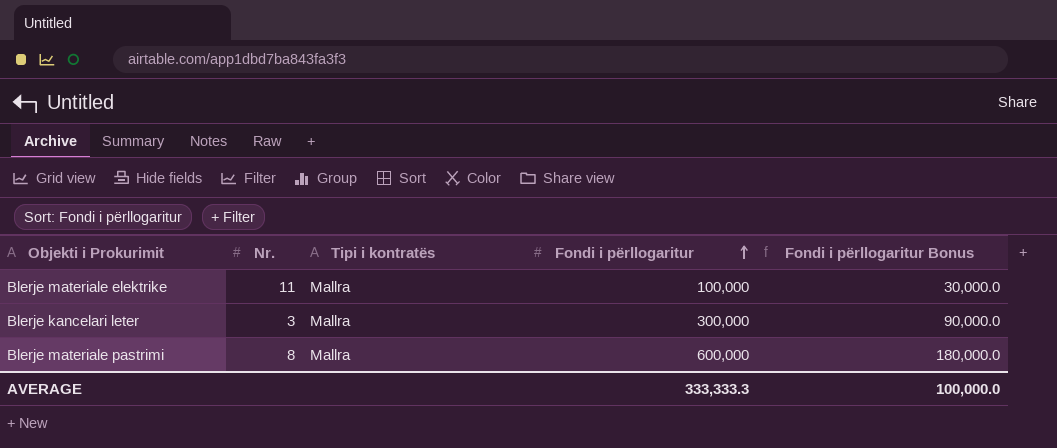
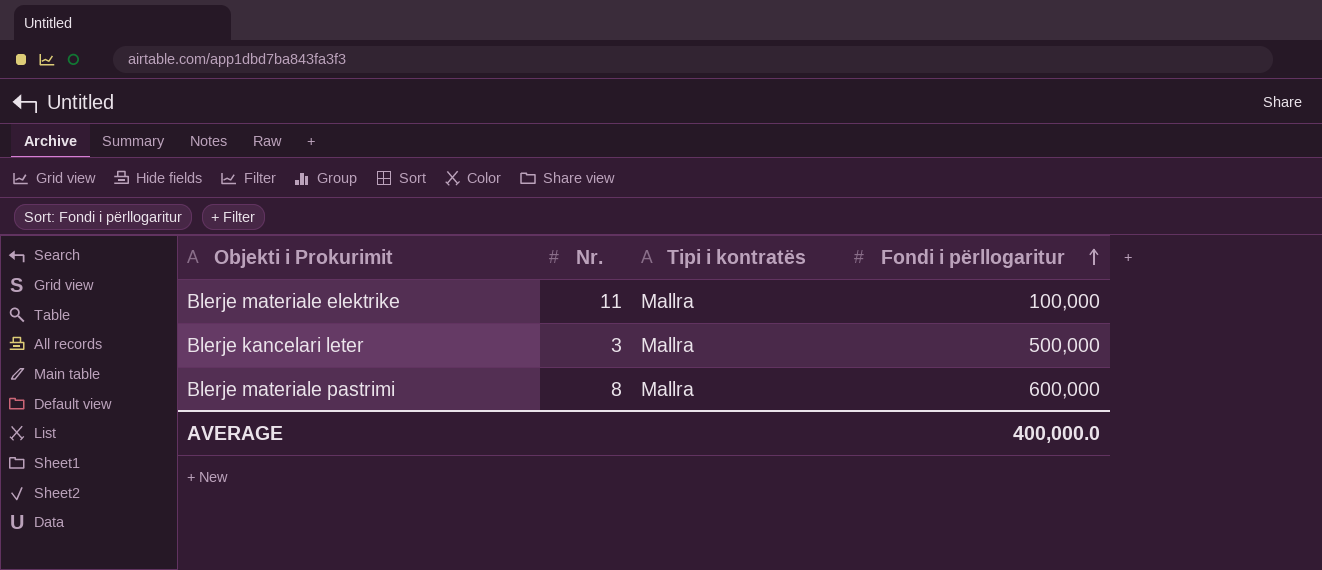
column Fondi i përllogaritur Bonus | formula: [Fondi i përllogaritur] * 0.3 -> none
Blerje kancelari leter | Fondi i përllogaritur: 300,000 -> 500,000
AVERAGE | Fondi i përllogaritur: 333,333.3 -> 400,000.0

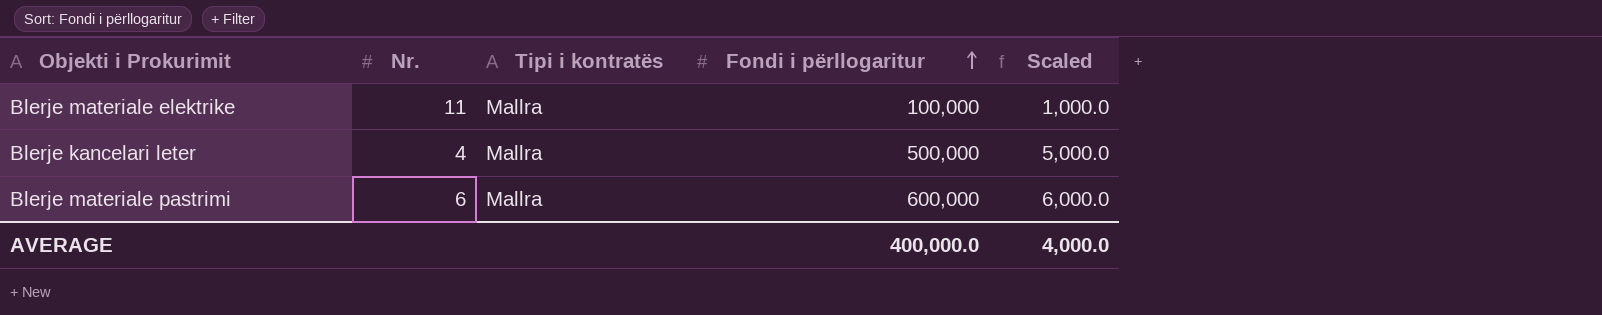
column Scaled | formula: none -> [Fondi i përllogaritur] * 0.01
Blerje kancelari leter | Nr.: 3 -> 4
Blerje materiale pastrimi | Nr.: 8 -> 6

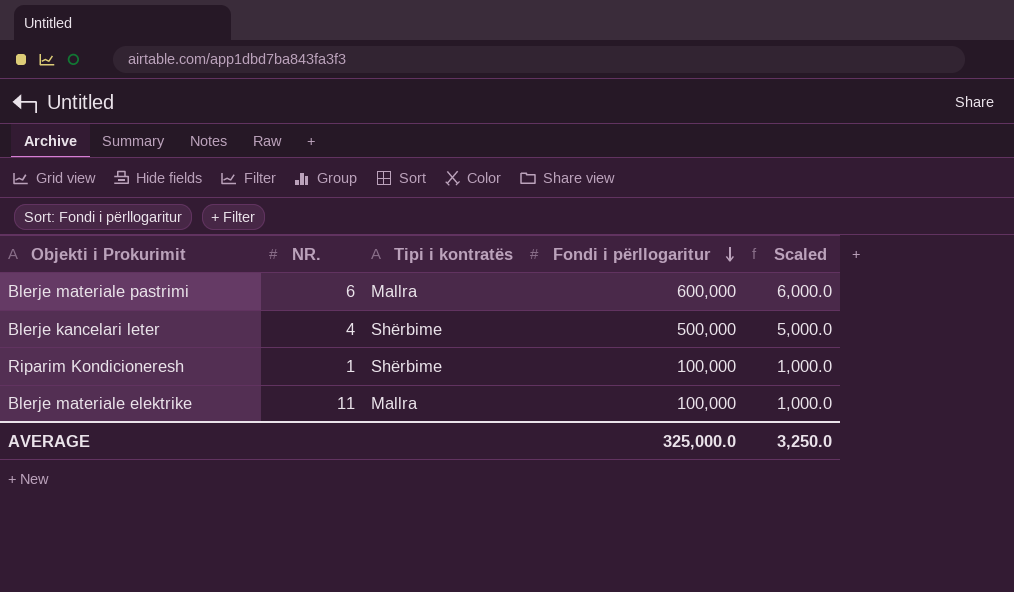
row order: Fondi i përllogaritur ascending -> Fondi i përllogaritur descending
column name: Nr. -> NR.
Blerje kancelari leter | Tipi i kontratës: Mallra -> Shërbime
row Riparim Kondicioneresh: none -> 1 | Shërbime | 100,000 | 1,000.0
AVERAGE | Fondi i përllogaritur: 400,000.0 -> 325,000.0
AVERAGE | Scaled: 4,000.0 -> 3,250.0

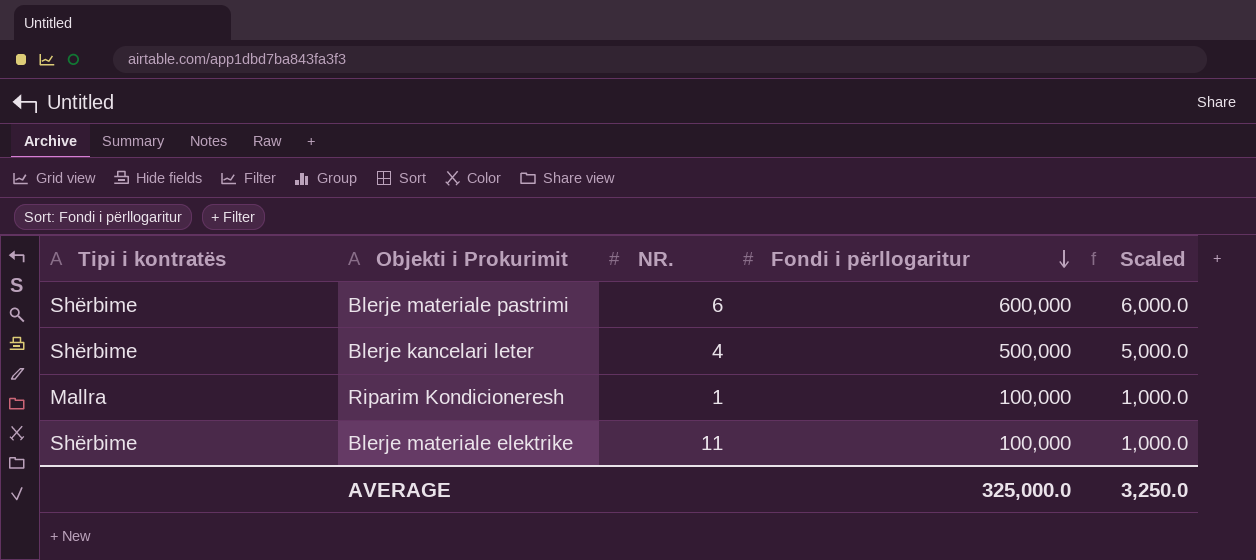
column Tipi i kontratës | position: 3 -> 1
Blerje materiale pastrimi | Tipi i kontratës: Mallra -> Shërbime
Riparim Kondicioneresh | Tipi i kontratës: Shërbime -> Mallra
Blerje materiale elektrike | Tipi i kontratës: Mallra -> Shërbime

